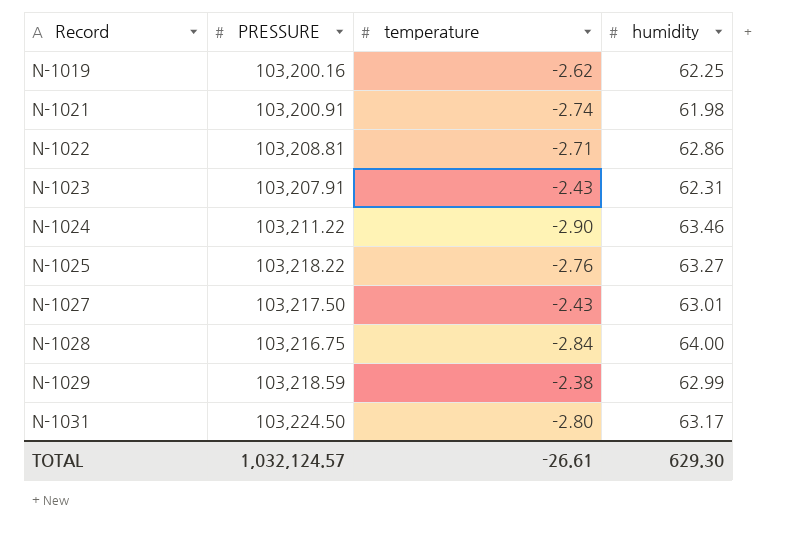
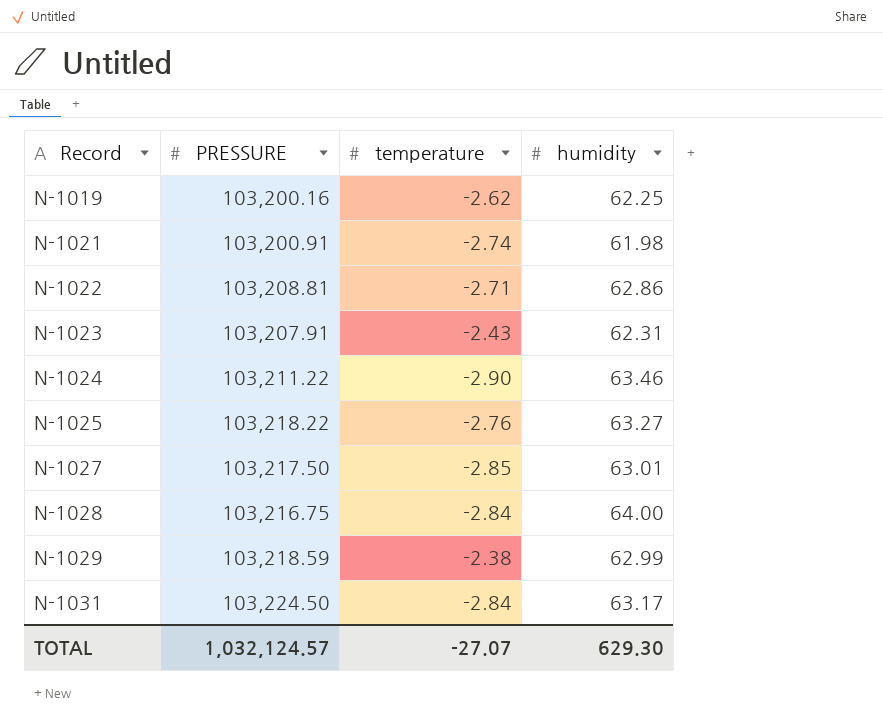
N-1027 | temperature: -2.43 -> -2.85
N-1031 | temperature: -2.80 -> -2.84
TOTAL | temperature: -26.61 -> -27.07

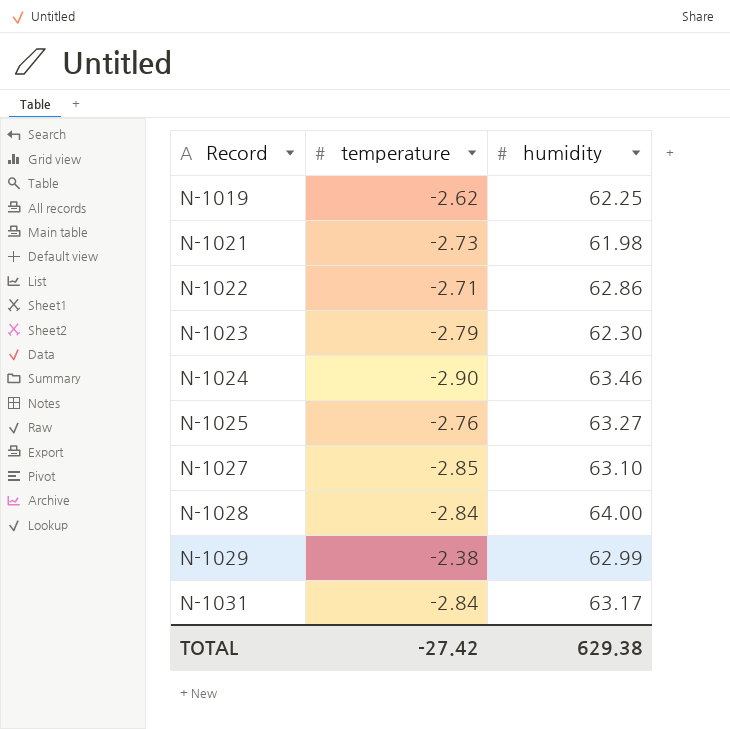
column PRESSURE | position: 2 -> none
N-1021 | temperature: -2.74 -> -2.73
N-1023 | temperature: -2.43 -> -2.79
N-1023 | humidity: 62.31 -> 62.30
N-1027 | humidity: 63.01 -> 63.10
TOTAL | temperature: -27.07 -> -27.42
TOTAL | humidity: 629.30 -> 629.38

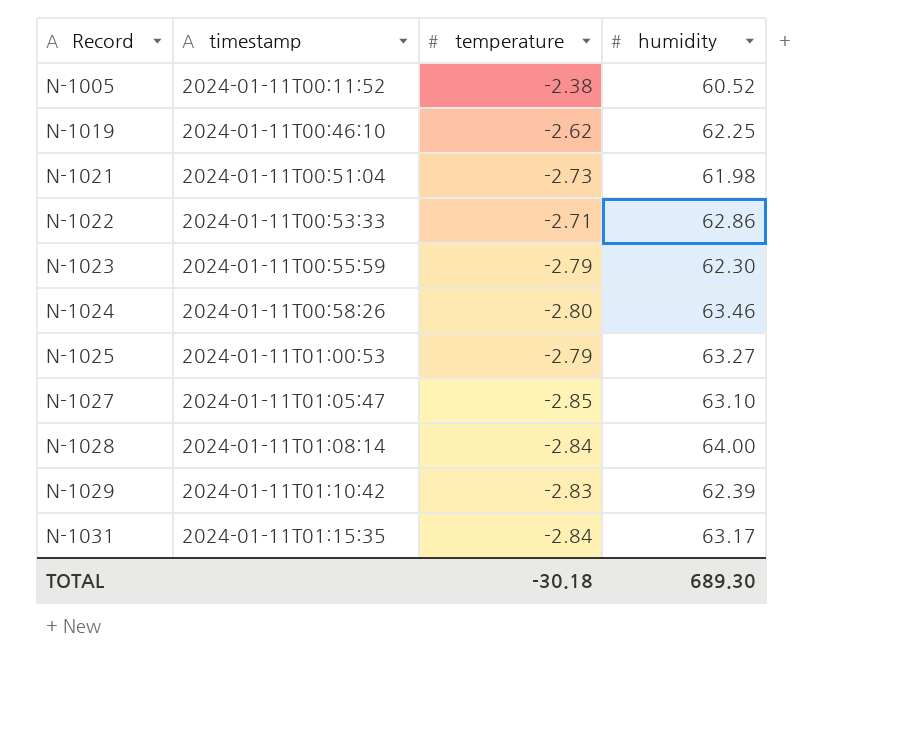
column timestamp | position: none -> 2
row N-1005: none -> 2024-01-11T00:11:52 | -2.38 | 60.52
N-1024 | temperature: -2.90 -> -2.80
N-1025 | temperature: -2.76 -> -2.79
N-1029 | temperature: -2.38 -> -2.83
N-1029 | humidity: 62.99 -> 62.39
TOTAL | temperature: -27.42 -> -30.18
TOTAL | humidity: 629.38 -> 689.30

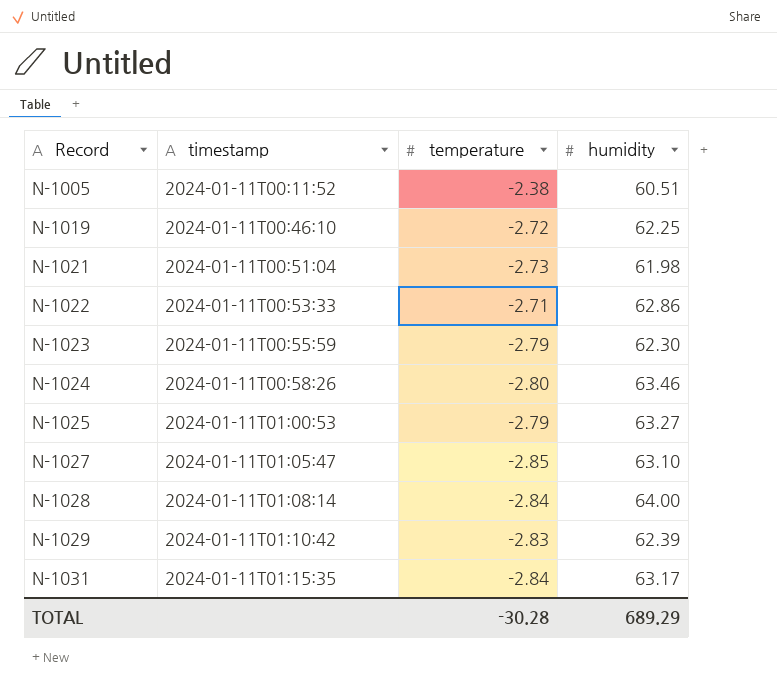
N-1005 | humidity: 60.52 -> 60.51
N-1019 | temperature: -2.62 -> -2.72
TOTAL | temperature: -30.18 -> -30.28
TOTAL | humidity: 689.30 -> 689.29

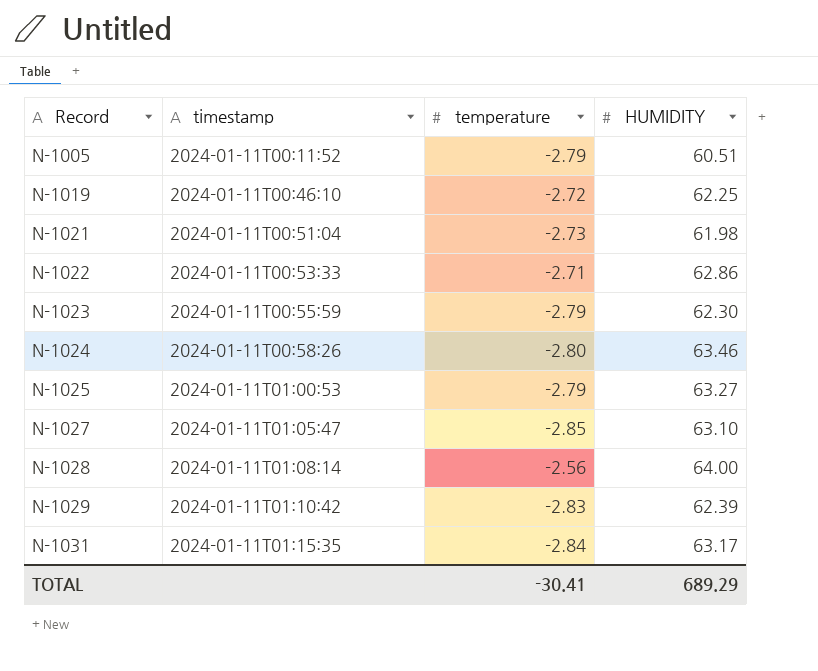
column name: humidity -> HUMIDITY
N-1005 | temperature: -2.38 -> -2.79
N-1028 | temperature: -2.84 -> -2.56
TOTAL | temperature: -30.28 -> -30.41

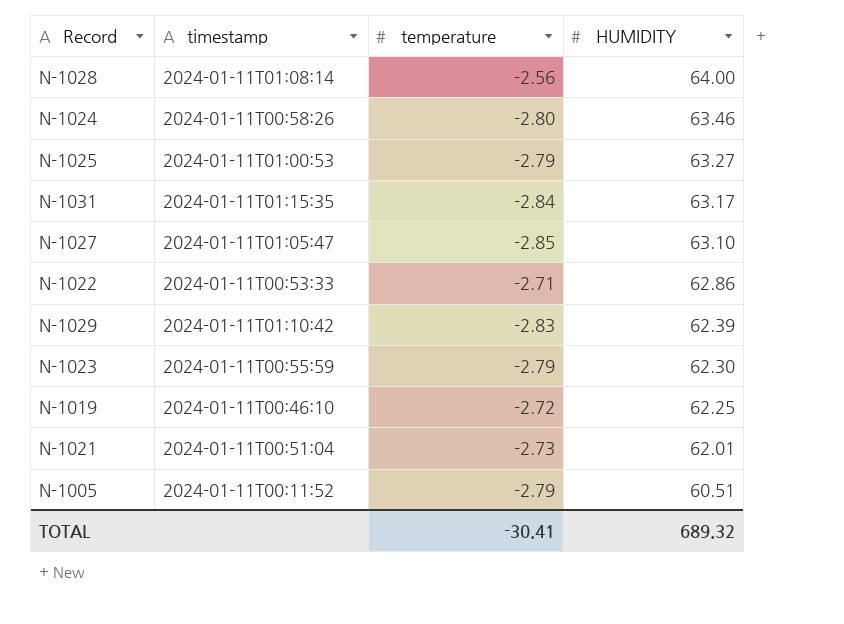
row order: Record ascending -> HUMIDITY descending
N-1021 | HUMIDITY: 61.98 -> 62.01
TOTAL | HUMIDITY: 689.29 -> 689.32

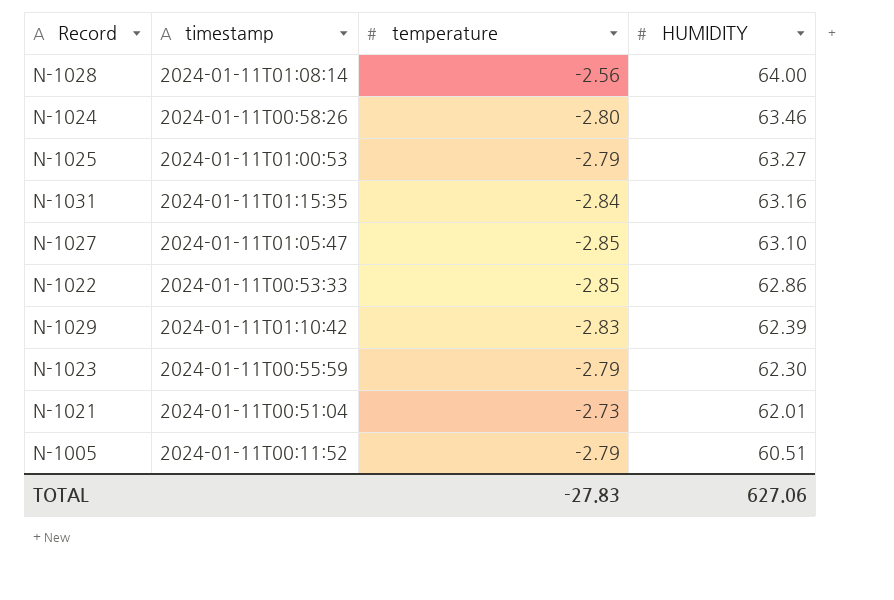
row N-1019: 2024-01-11T00:46:10 | -2.72 | 62.25 -> none
N-1031 | HUMIDITY: 63.17 -> 63.16
N-1022 | temperature: -2.71 -> -2.85
TOTAL | temperature: -30.41 -> -27.83
TOTAL | HUMIDITY: 689.32 -> 627.06

